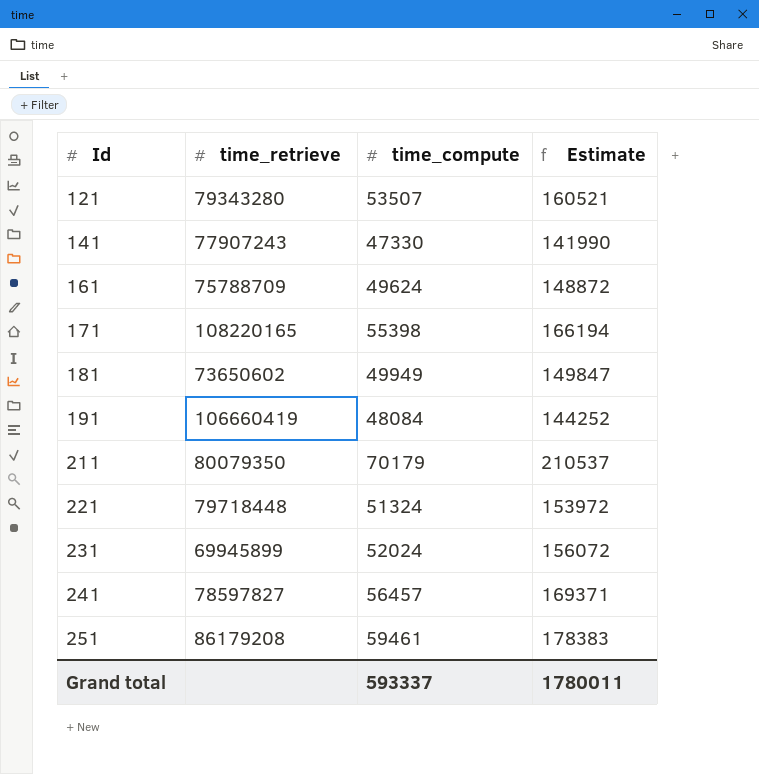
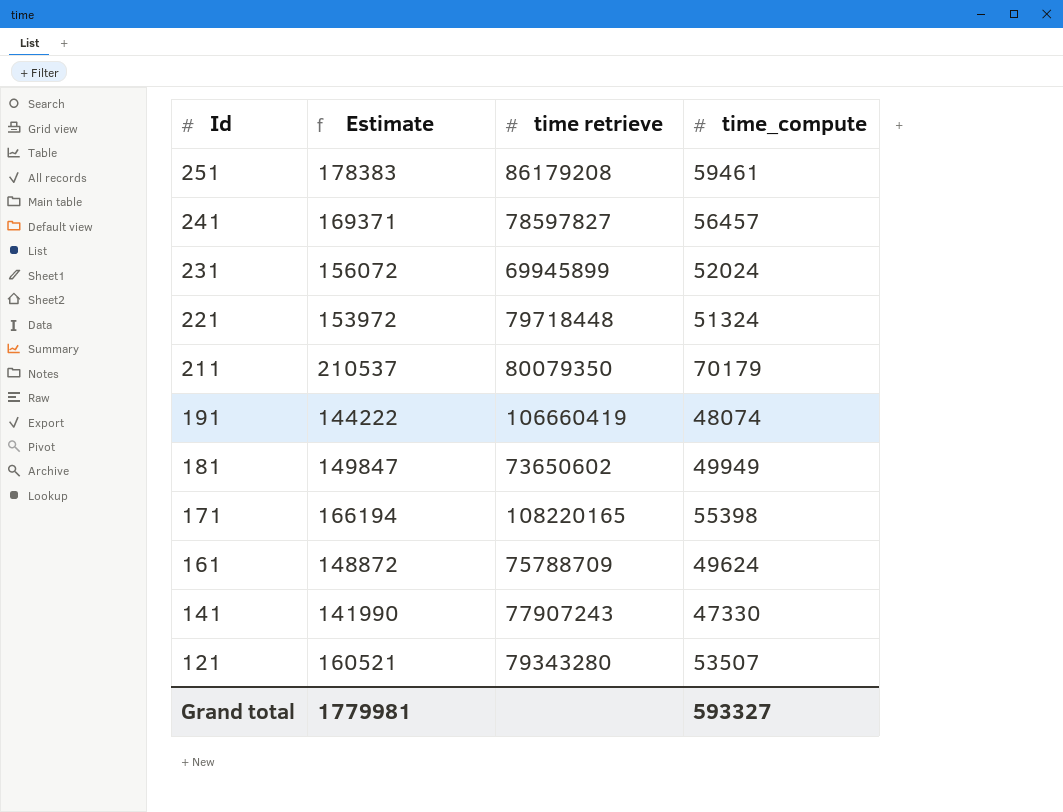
row order: Id ascending -> Id descending
column Estimate | position: 4 -> 2
column name: time_retrieve -> time retrieve
191 | Estimate: 144252 -> 144222
191 | time_compute: 48084 -> 48074
Grand total | Estimate: 1780011 -> 1779981
Grand total | time_compute: 593337 -> 593327

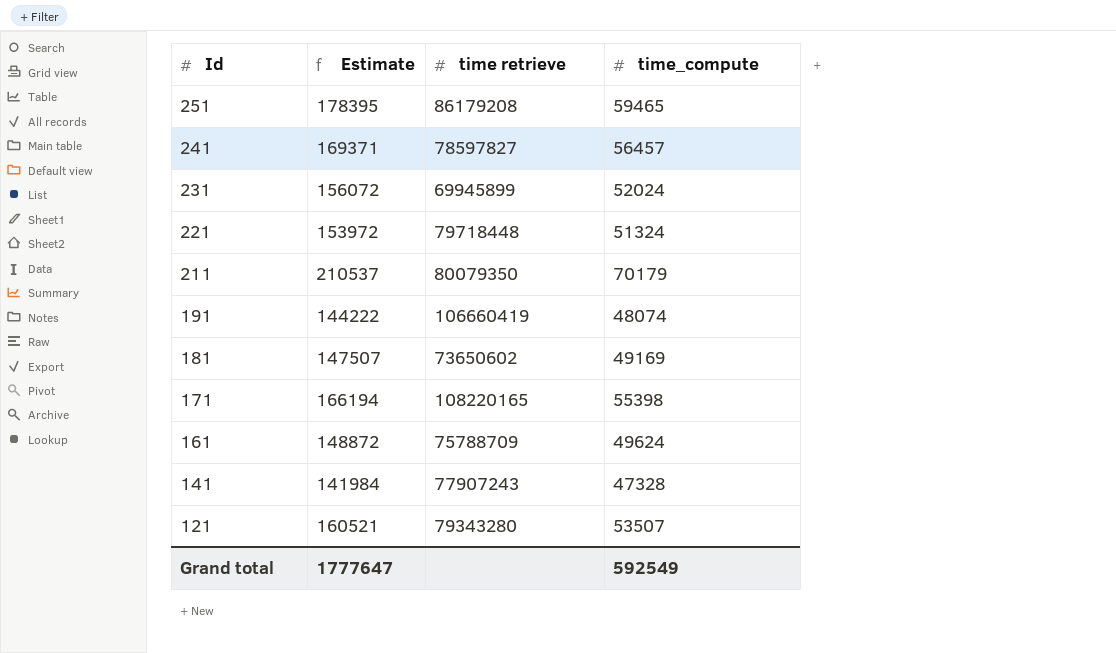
251 | Estimate: 178383 -> 178395
251 | time_compute: 59461 -> 59465
181 | Estimate: 149847 -> 147507
181 | time_compute: 49949 -> 49169
141 | Estimate: 141990 -> 141984
141 | time_compute: 47330 -> 47328
Grand total | Estimate: 1779981 -> 1777647
Grand total | time_compute: 593327 -> 592549

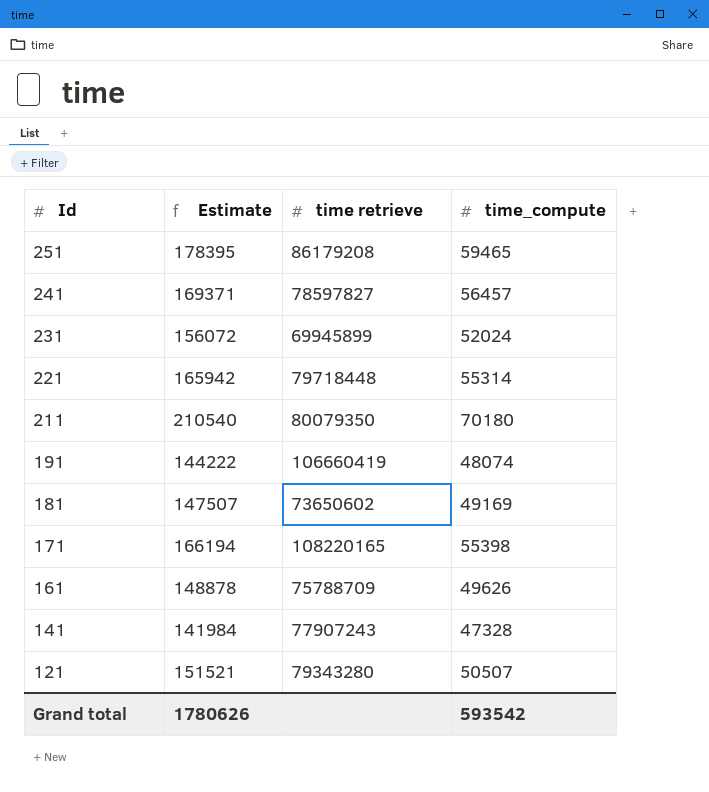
221 | Estimate: 153972 -> 165942
221 | time_compute: 51324 -> 55314
211 | Estimate: 210537 -> 210540
211 | time_compute: 70179 -> 70180
161 | Estimate: 148872 -> 148878
161 | time_compute: 49624 -> 49626
121 | Estimate: 160521 -> 151521
121 | time_compute: 53507 -> 50507
Grand total | Estimate: 1777647 -> 1780626
Grand total | time_compute: 592549 -> 593542

